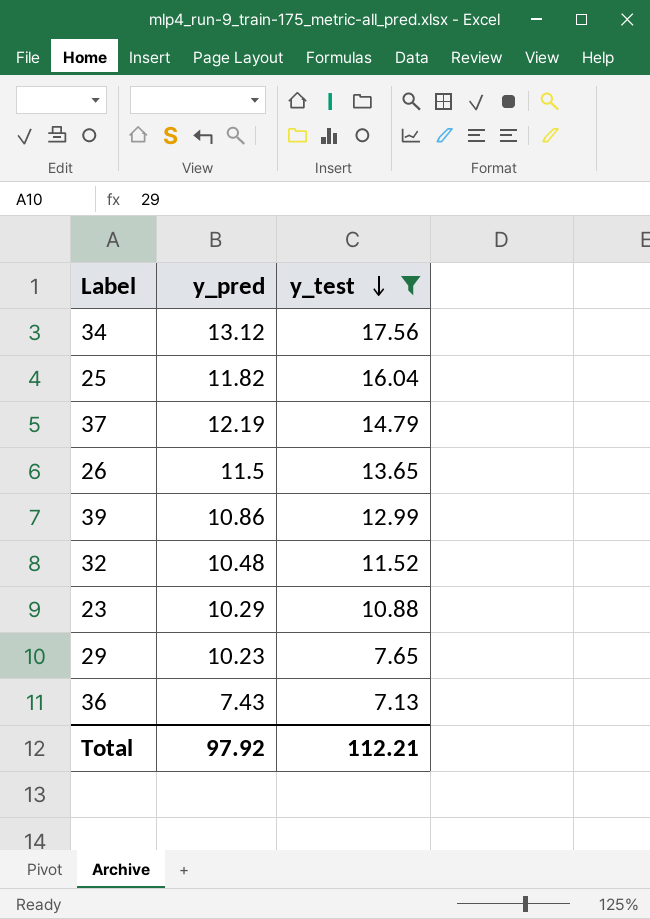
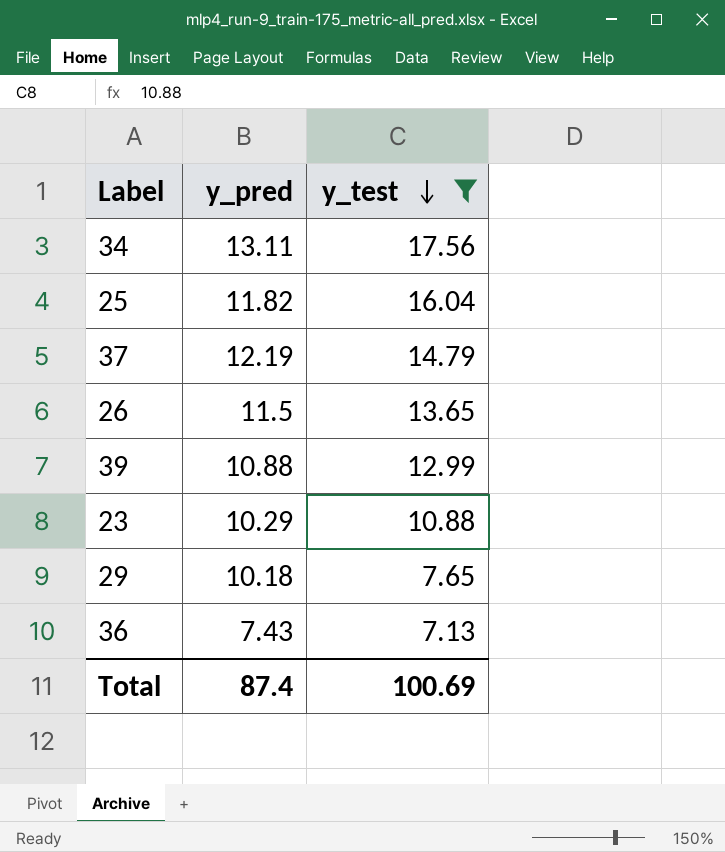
row 32: 10.48 | 11.52 -> none
34 | y_pred: 13.12 -> 13.11
39 | y_pred: 10.86 -> 10.88
29 | y_pred: 10.23 -> 10.18
Total | y_pred: 97.92 -> 87.4
Total | y_test: 112.21 -> 100.69

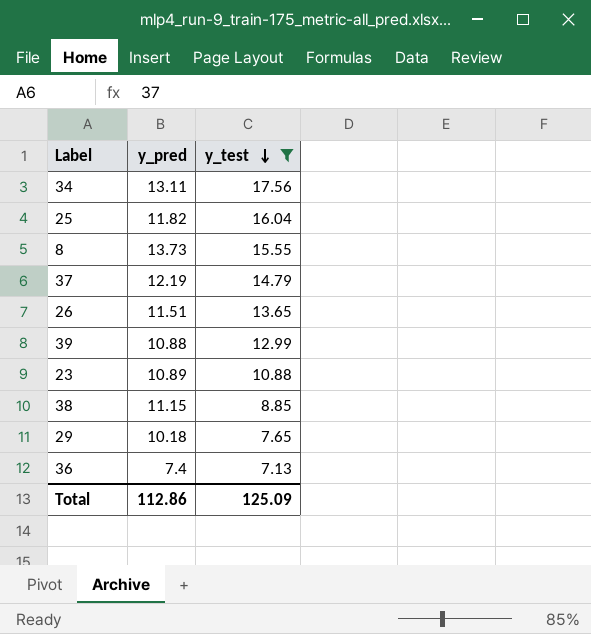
row 8: none -> 13.73 | 15.55
26 | y_pred: 11.5 -> 11.51
23 | y_pred: 10.29 -> 10.89
row 38: none -> 11.15 | 8.85
36 | y_pred: 7.43 -> 7.4
Total | y_pred: 87.4 -> 112.86
Total | y_test: 100.69 -> 125.09

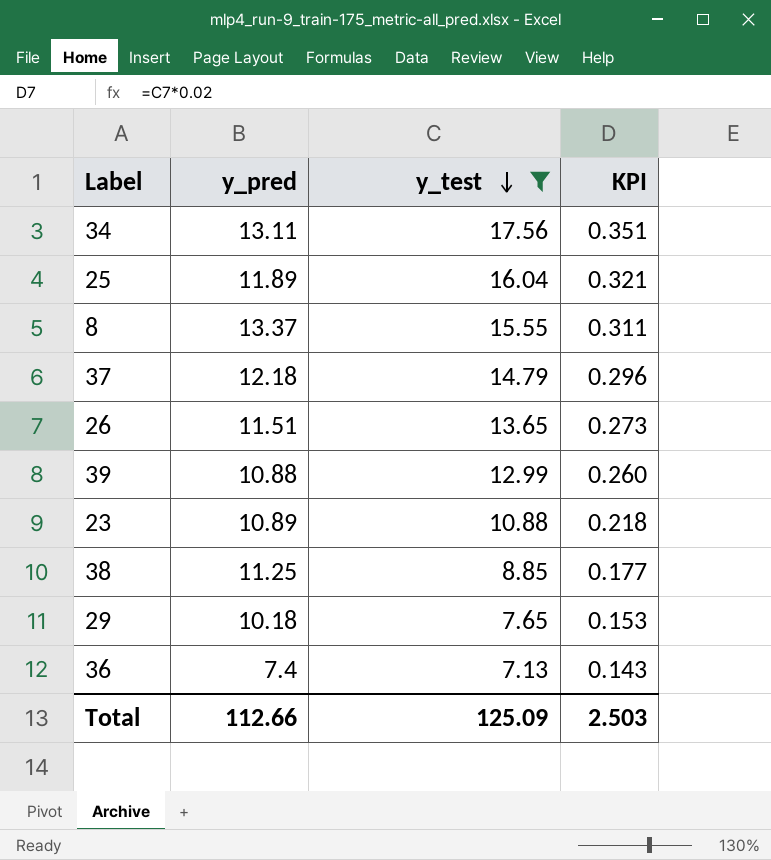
column KPI | formula: none -> [y_test] * 0.02
25 | y_pred: 11.82 -> 11.89
8 | y_pred: 13.73 -> 13.37
37 | y_pred: 12.19 -> 12.18
38 | y_pred: 11.15 -> 11.25
Total | y_pred: 112.86 -> 112.66

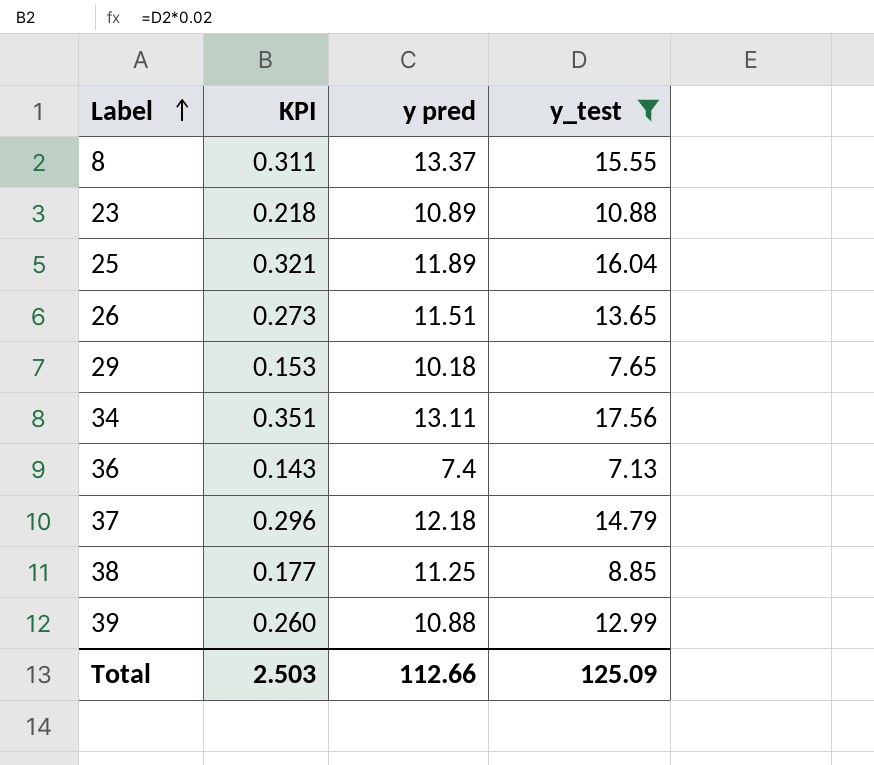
row order: y_test descending -> Label ascending
column KPI | position: 4 -> 2
column name: y_pred -> y pred

